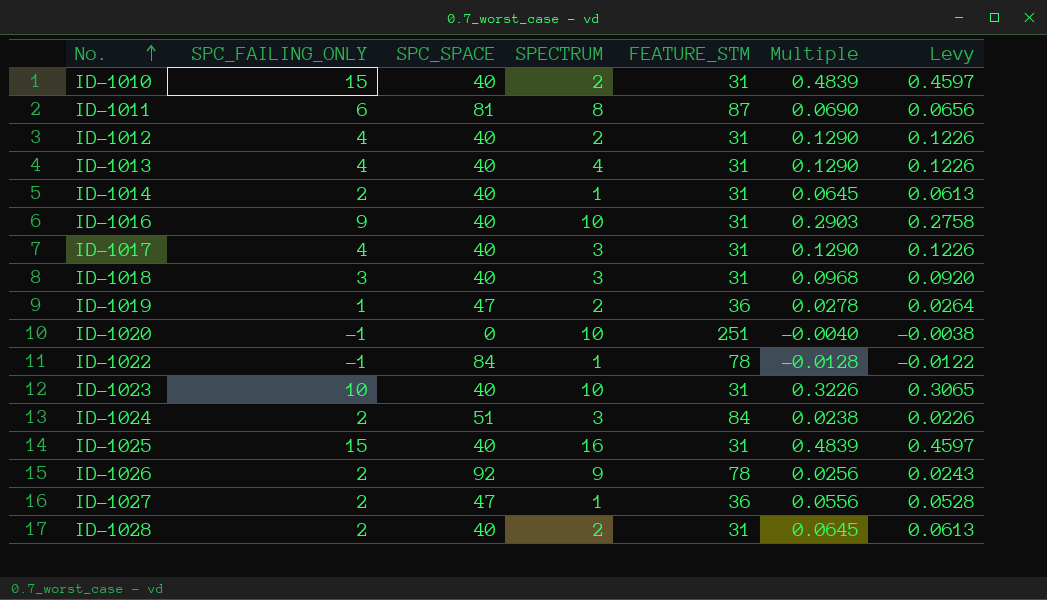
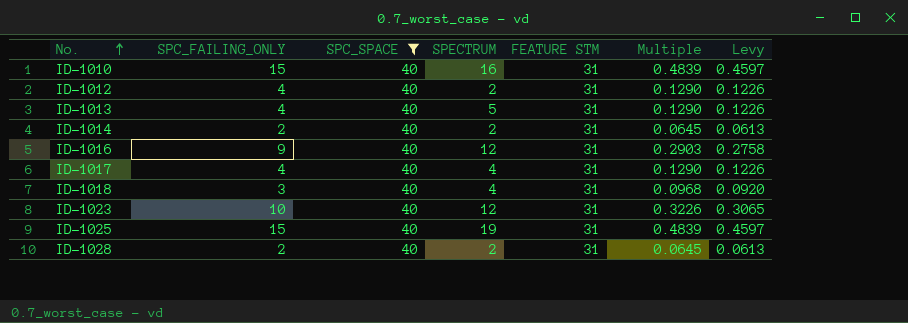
filter: none -> SPC_SPACE = 40
column name: FEATURE_STM -> FEATURE STM
ID-1010 | SPECTRUM: 2 -> 16
ID-1013 | SPECTRUM: 4 -> 5
ID-1014 | SPECTRUM: 1 -> 2
ID-1016 | SPECTRUM: 10 -> 12
ID-1017 | SPECTRUM: 3 -> 4
ID-1018 | SPECTRUM: 3 -> 4
ID-1023 | SPECTRUM: 10 -> 12
ID-1025 | SPECTRUM: 16 -> 19

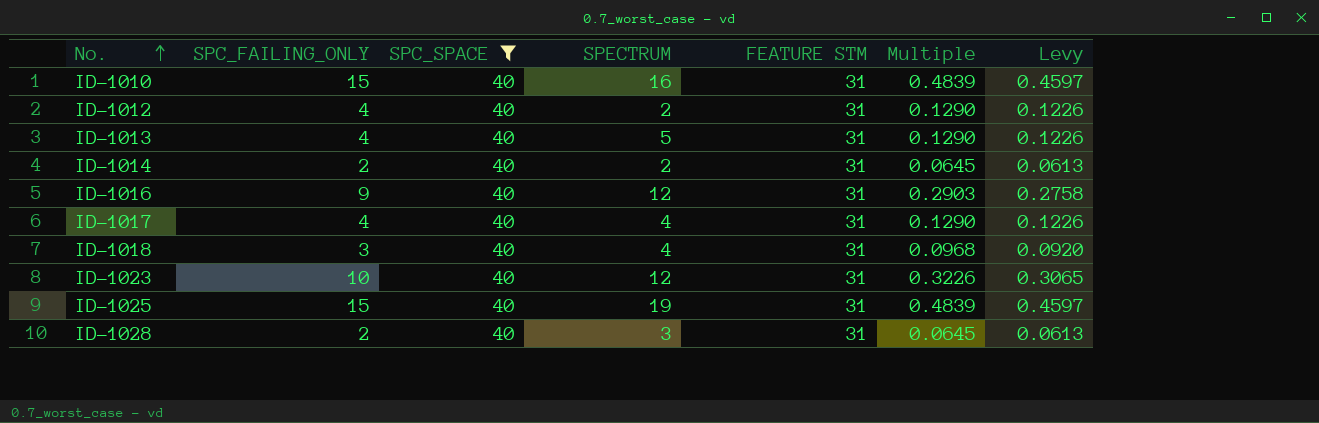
ID-1028 | SPECTRUM: 2 -> 3

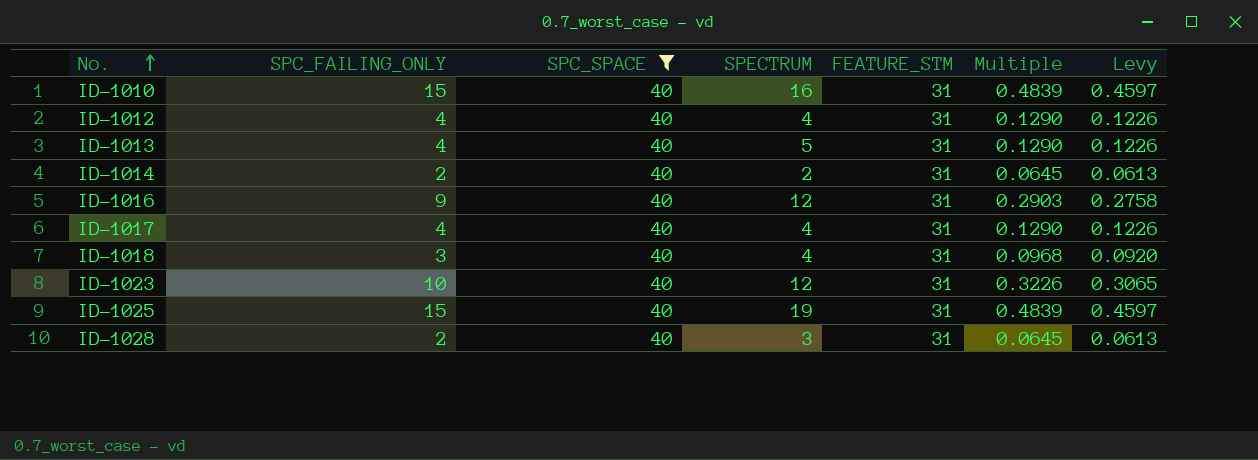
column name: FEATURE STM -> FEATURE_STM
ID-1012 | SPECTRUM: 2 -> 4

